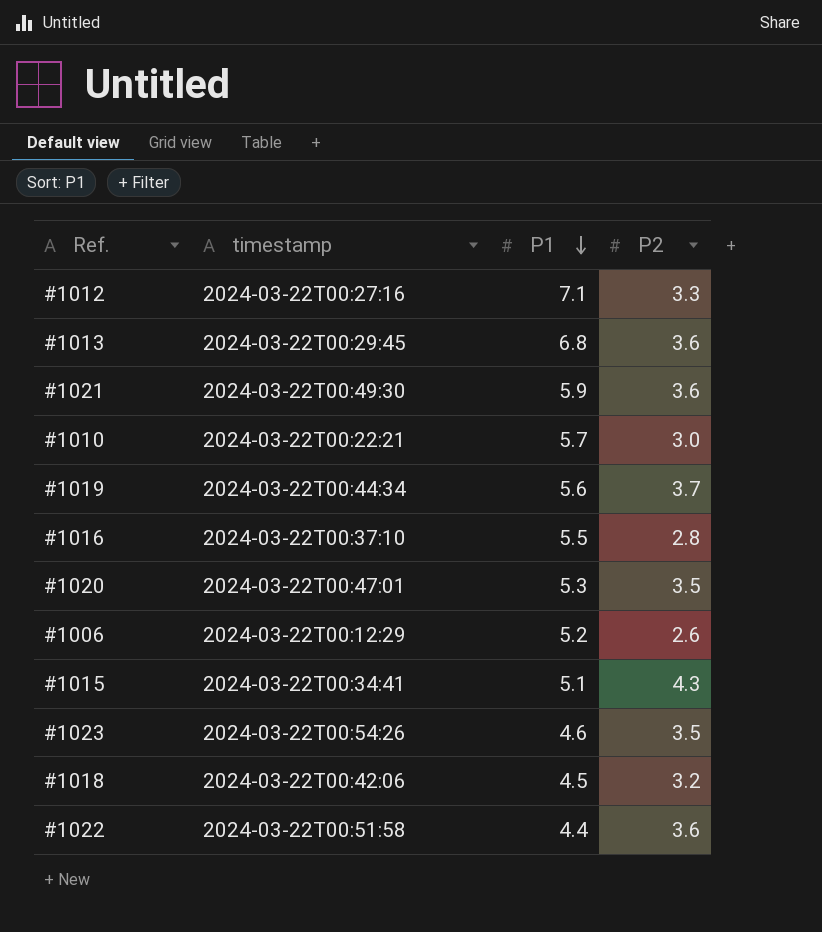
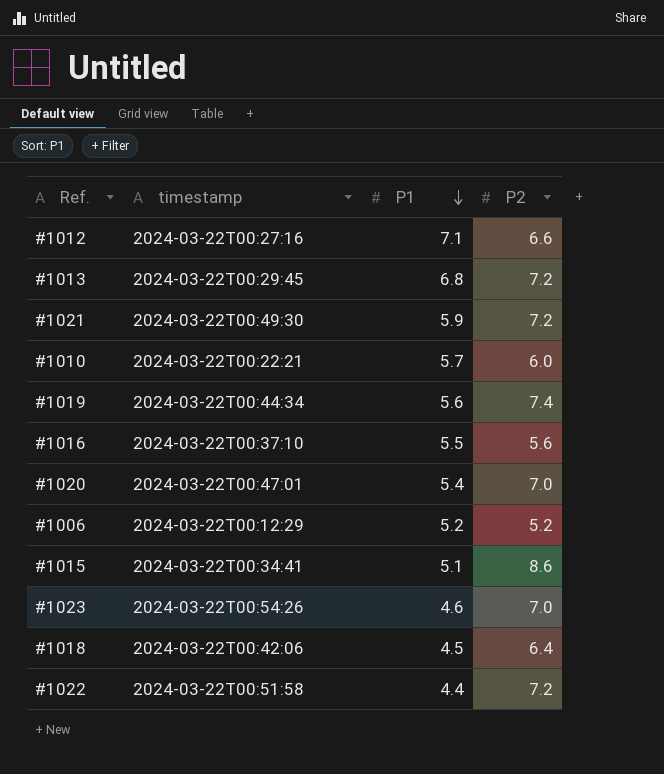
#1012 | P2: 3.3 -> 6.6
#1013 | P2: 3.6 -> 7.2
#1021 | P2: 3.6 -> 7.2
#1010 | P2: 3.0 -> 6.0
#1019 | P2: 3.7 -> 7.4
#1016 | P2: 2.8 -> 5.6
#1020 | P1: 5.3 -> 5.4
#1020 | P2: 3.5 -> 7.0
#1006 | P2: 2.6 -> 5.2
#1015 | P2: 4.3 -> 8.6
#1023 | P2: 3.5 -> 7.0
#1018 | P2: 3.2 -> 6.4
#1022 | P2: 3.6 -> 7.2

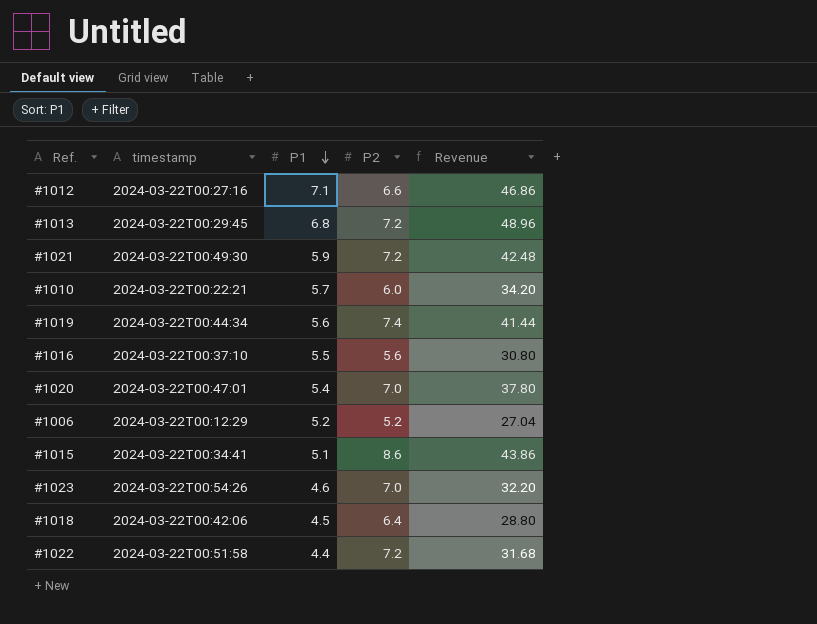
column Revenue | formula: none -> [P1] * [P2]

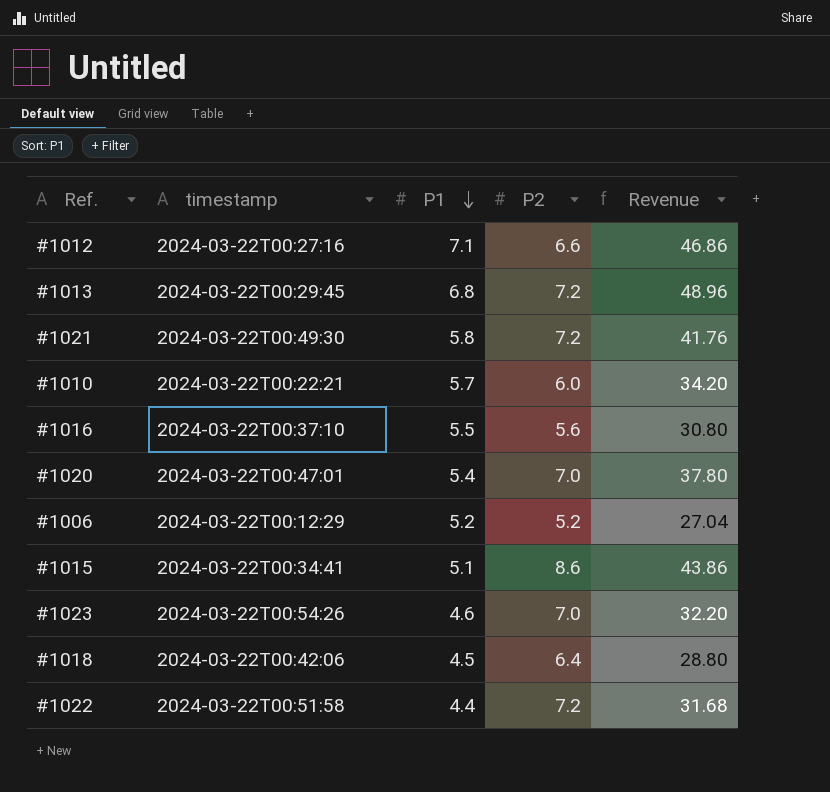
row #1019: 2024-03-22T00:44:34 | 5.6 | 7.4 | 41.44 -> none
#1021 | P1: 5.9 -> 5.8
#1021 | Revenue: 42.48 -> 41.76

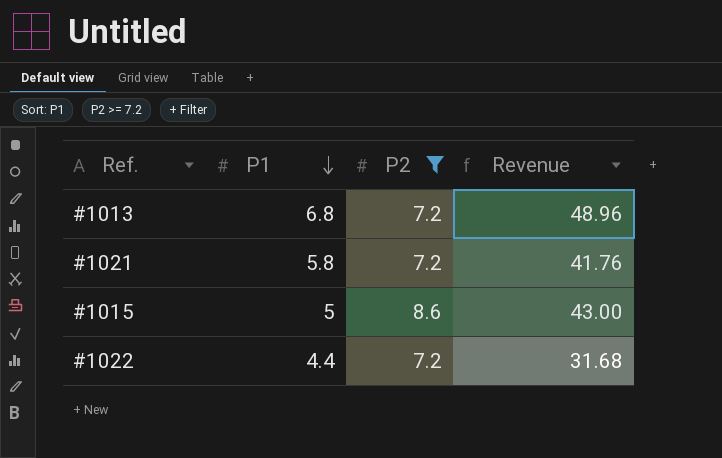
filter: none -> P2 >= 7.2
column timestamp | position: 2 -> none
#1015 | P1: 5.1 -> 5
#1015 | Revenue: 43.86 -> 43.00

